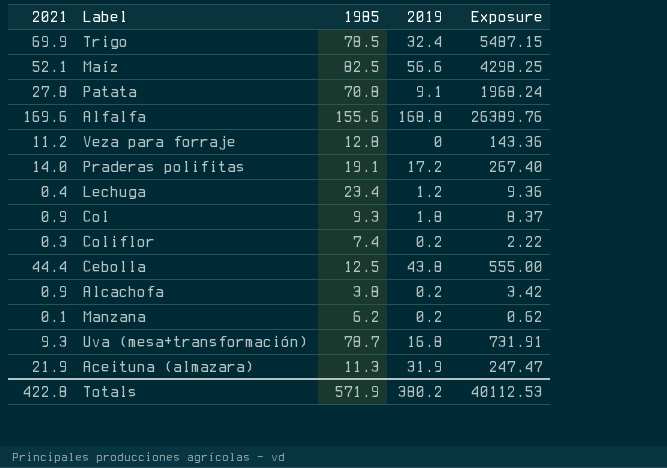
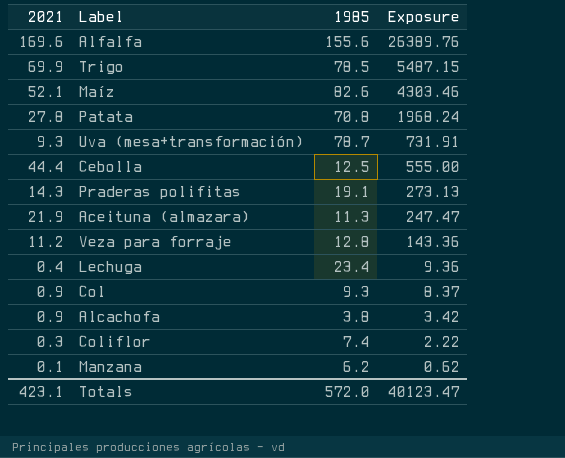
row order: none -> Exposure descending
column 2019 | position: 4 -> none
Maíz | 1985: 82.5 -> 82.6
Maíz | Exposure: 4298.25 -> 4303.46
Praderas polifitas | 2021: 14.0 -> 14.3
Praderas polifitas | Exposure: 267.40 -> 273.13
Totals | 2021: 422.8 -> 423.1
Totals | 1985: 571.9 -> 572.0
Totals | Exposure: 40112.53 -> 40123.47

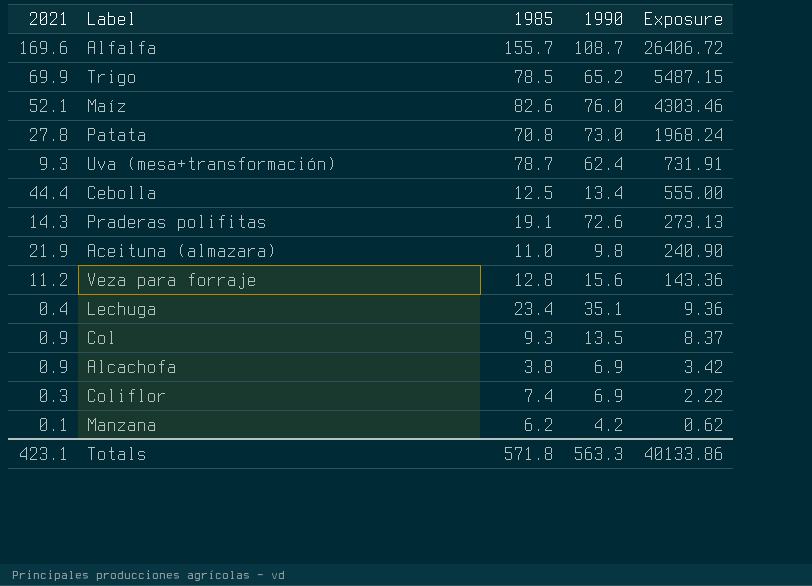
column 1990 | position: none -> 4
Alfalfa | 1985: 155.6 -> 155.7
Alfalfa | Exposure: 26389.76 -> 26406.72
Aceituna (almazara) | 1985: 11.3 -> 11.0
Aceituna (almazara) | Exposure: 247.47 -> 240.90
Totals | 1985: 572.0 -> 571.8
Totals | Exposure: 40123.47 -> 40133.86

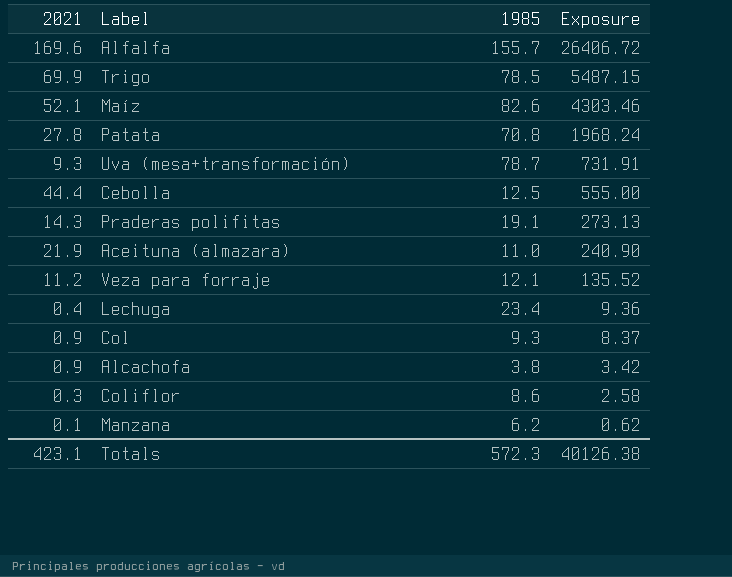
column 1990 | position: 4 -> none
Veza para forraje | 1985: 12.8 -> 12.1
Veza para forraje | Exposure: 143.36 -> 135.52
Coliflor | 1985: 7.4 -> 8.6
Coliflor | Exposure: 2.22 -> 2.58
Totals | 1985: 571.8 -> 572.3
Totals | Exposure: 40133.86 -> 40126.38

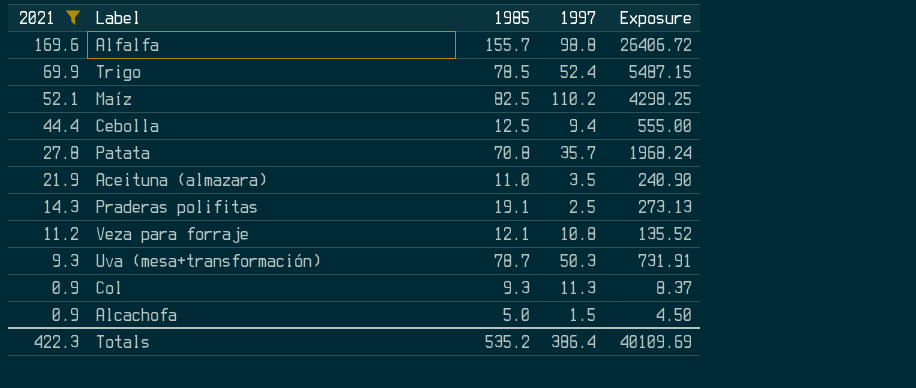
filter: none -> 2021 >= 0.9
row order: Exposure descending -> 2021 descending
column 1997 | position: none -> 4
Maíz | 1985: 82.6 -> 82.5
Maíz | Exposure: 4303.46 -> 4298.25
Alcachofa | 1985: 3.8 -> 5.0
Alcachofa | Exposure: 3.42 -> 4.50
Totals | 2021: 423.1 -> 422.3
Totals | 1985: 572.3 -> 535.2
Totals | Exposure: 40126.38 -> 40109.69

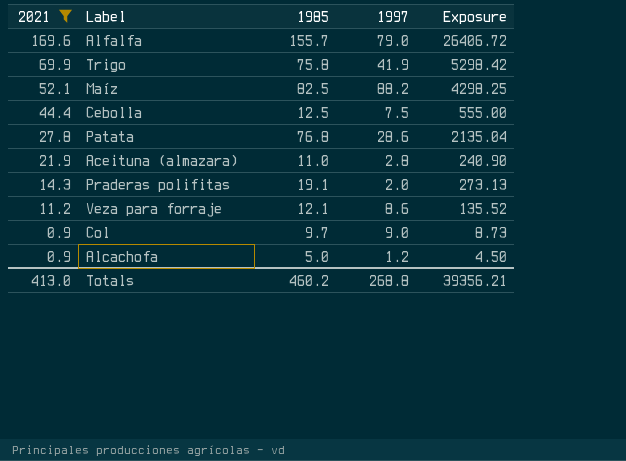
row Uva (mesa+transformación): 9.3 | 78.7 | 50.3 | 731.91 -> none
Alfalfa | 1997: 98.8 -> 79.0
Trigo | 1985: 78.5 -> 75.8
Trigo | 1997: 52.4 -> 41.9
Trigo | Exposure: 5487.15 -> 5298.42
Maíz | 1997: 110.2 -> 88.2
Cebolla | 1997: 9.4 -> 7.5
Patata | 1985: 70.8 -> 76.8
Patata | 1997: 35.7 -> 28.6
Patata | Exposure: 1968.24 -> 2135.04
Aceituna (almazara) | 1997: 3.5 -> 2.8
Praderas polifitas | 1997: 2.5 -> 2.0
Veza para forraje | 1997: 10.8 -> 8.6
Col | 1985: 9.3 -> 9.7
Col | 1997: 11.3 -> 9.0
Col | Exposure: 8.37 -> 8.73
Alcachofa | 1997: 1.5 -> 1.2
Totals | 2021: 422.3 -> 413.0
Totals | 1985: 535.2 -> 460.2
Totals | 1997: 386.4 -> 268.8
Totals | Exposure: 40109.69 -> 39356.21

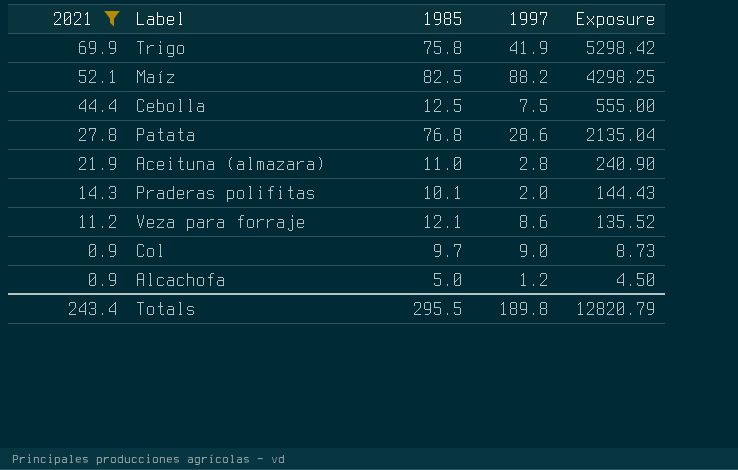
row Alfalfa: 169.6 | 155.7 | 79.0 | 26406.72 -> none
Praderas polifitas | 1985: 19.1 -> 10.1
Praderas polifitas | Exposure: 273.13 -> 144.43
Totals | 2021: 413.0 -> 243.4
Totals | 1985: 460.2 -> 295.5
Totals | 1997: 268.8 -> 189.8
Totals | Exposure: 39356.21 -> 12820.79

